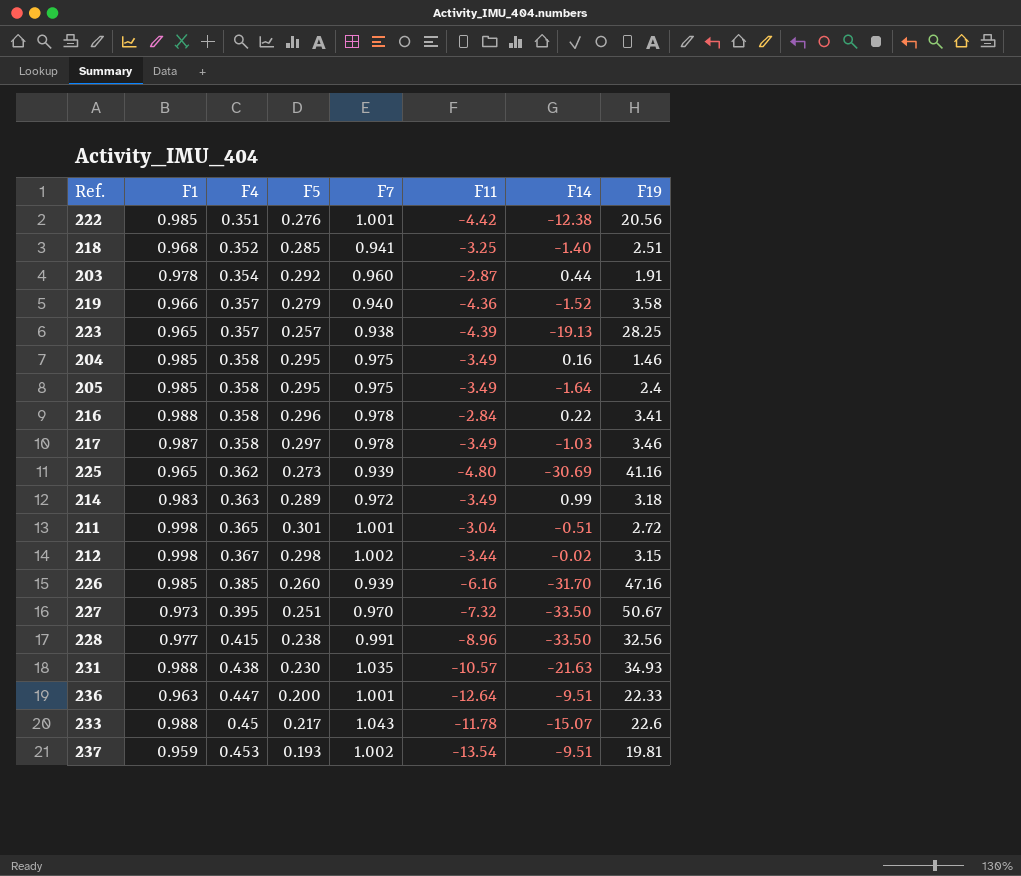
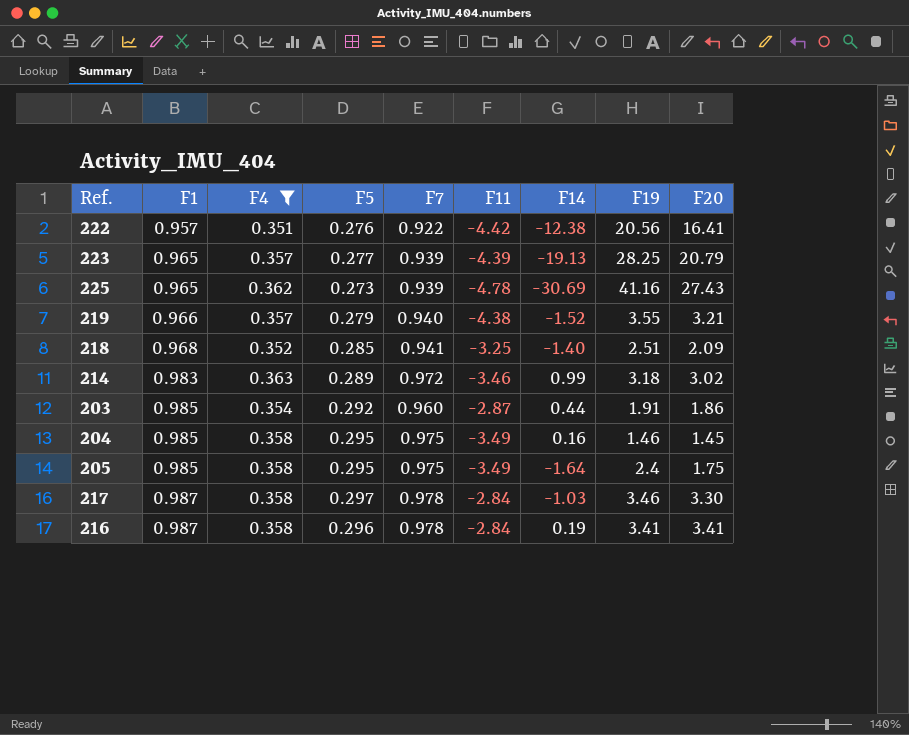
filter: none -> F4 <= 0.363
row order: F4 ascending -> F1 ascending
column F20 | position: none -> 9
222 | F1: 0.985 -> 0.957
222 | F7: 1.001 -> 0.922
223 | F5: 0.257 -> 0.277
223 | F7: 0.938 -> 0.939
225 | F11: -4.80 -> -4.78
219 | F11: -4.36 -> -4.38
219 | F19: 3.58 -> 3.55
214 | F11: -3.49 -> -3.46
203 | F1: 0.978 -> 0.985
217 | F11: -3.49 -> -2.84
216 | F1: 0.988 -> 0.987
216 | F14: 0.22 -> 0.19

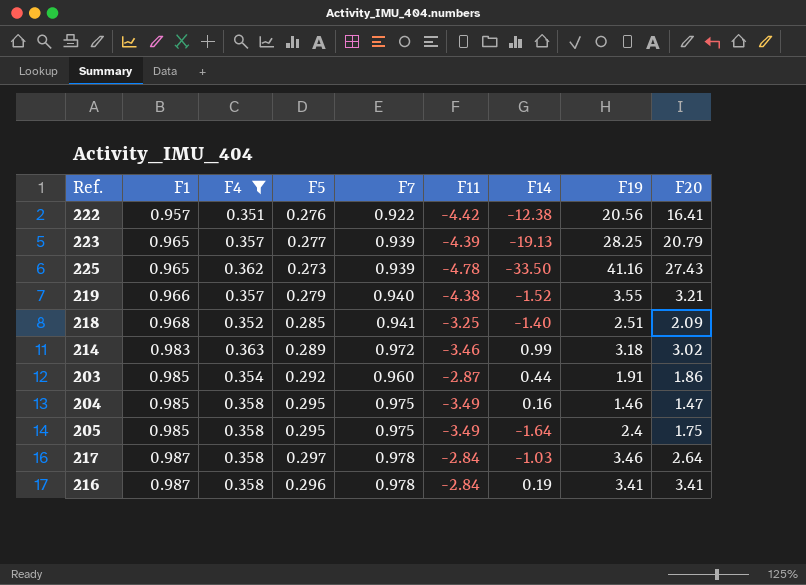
225 | F14: -30.69 -> -33.50
204 | F20: 1.45 -> 1.47
217 | F20: 3.30 -> 2.64

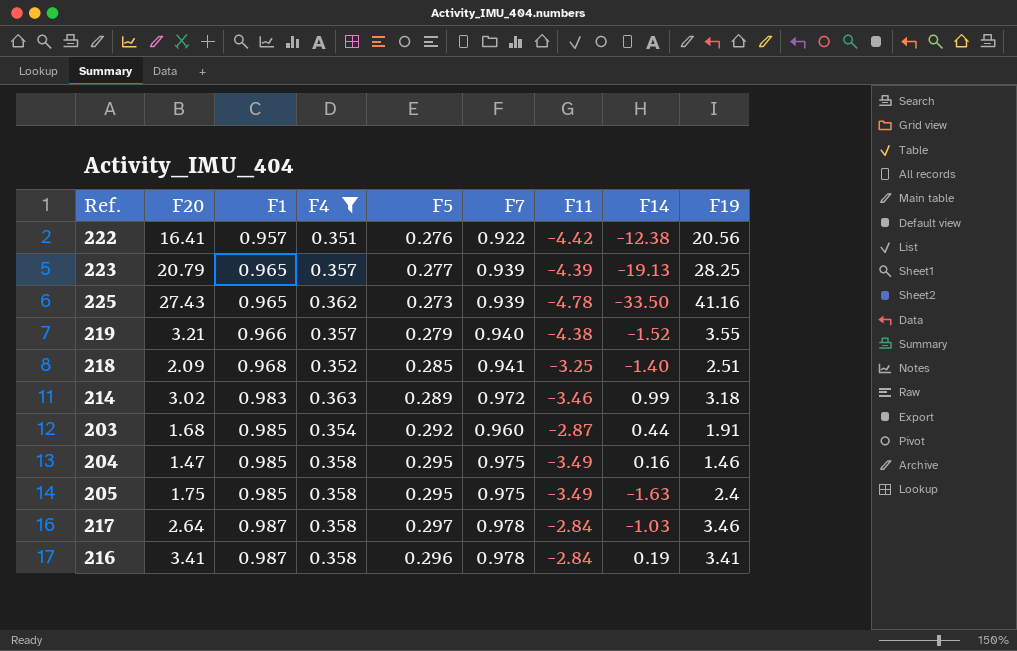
column F20 | position: 9 -> 2
203 | F20: 1.86 -> 1.68
205 | F14: -1.64 -> -1.63

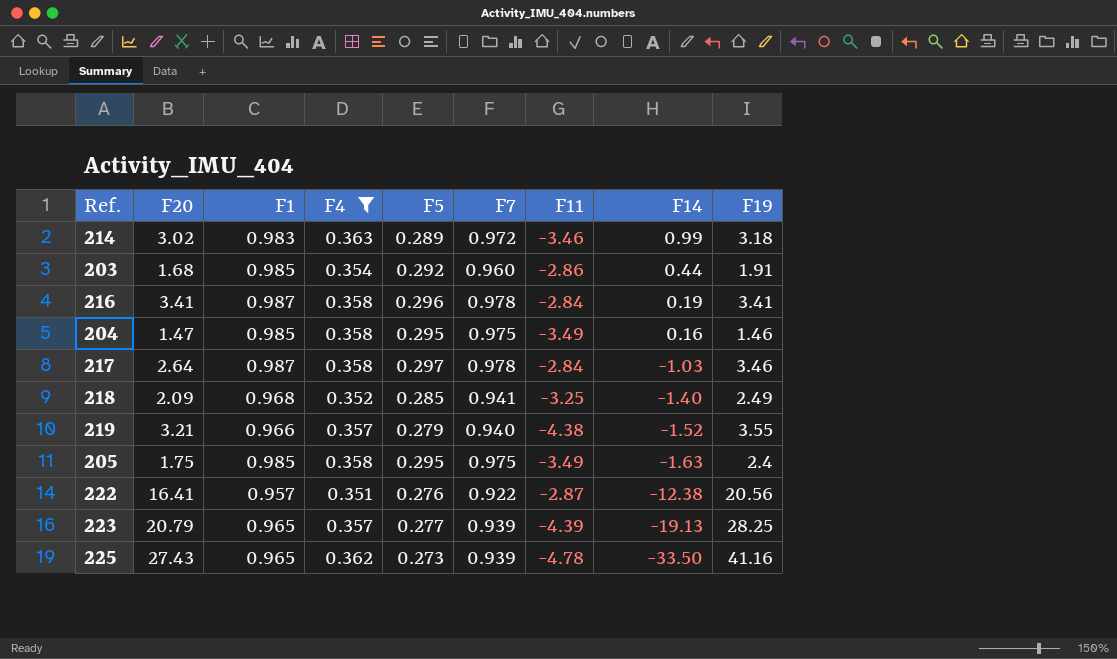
row order: F1 ascending -> F14 descending
203 | F11: -2.87 -> -2.86
218 | F19: 2.51 -> 2.49
222 | F11: -4.42 -> -2.87

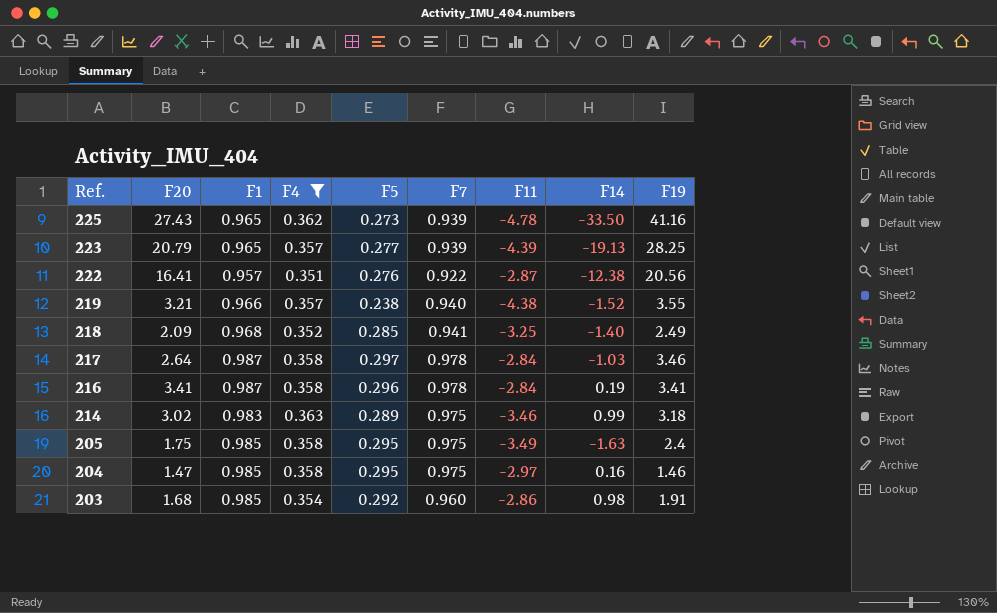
row order: F14 descending -> Ref. descending
219 | F5: 0.279 -> 0.238
214 | F7: 0.972 -> 0.975
204 | F11: -3.49 -> -2.97
203 | F14: 0.44 -> 0.98

